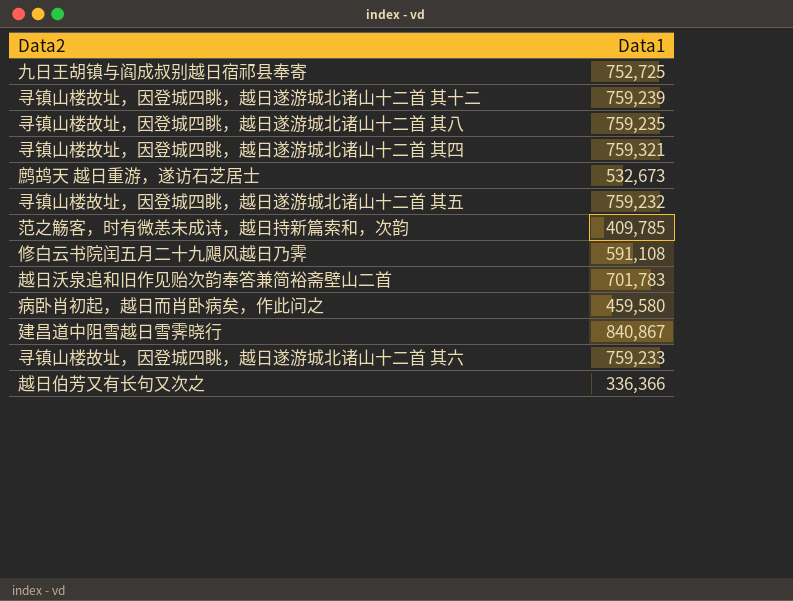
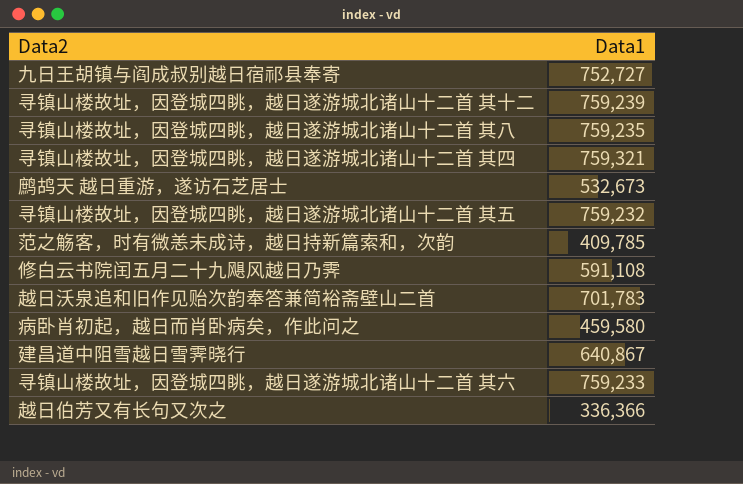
九日王胡镇与阎成叔别越日宿祁县奉寄 | Data1: 752,725 -> 752,727
建昌道中阻雪越日雪霁晓行 | Data1: 840,867 -> 640,867

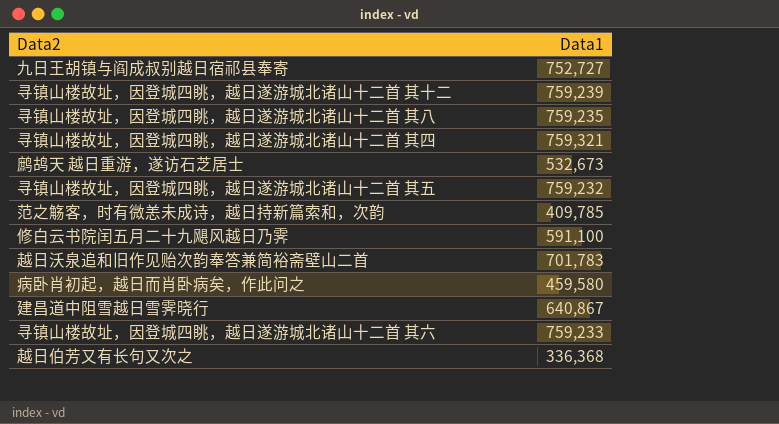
修白云书院闰五月二十九飓风越日乃霁 | Data1: 591,108 -> 591,100
越日伯芳又有长句又次之 | Data1: 336,366 -> 336,368

